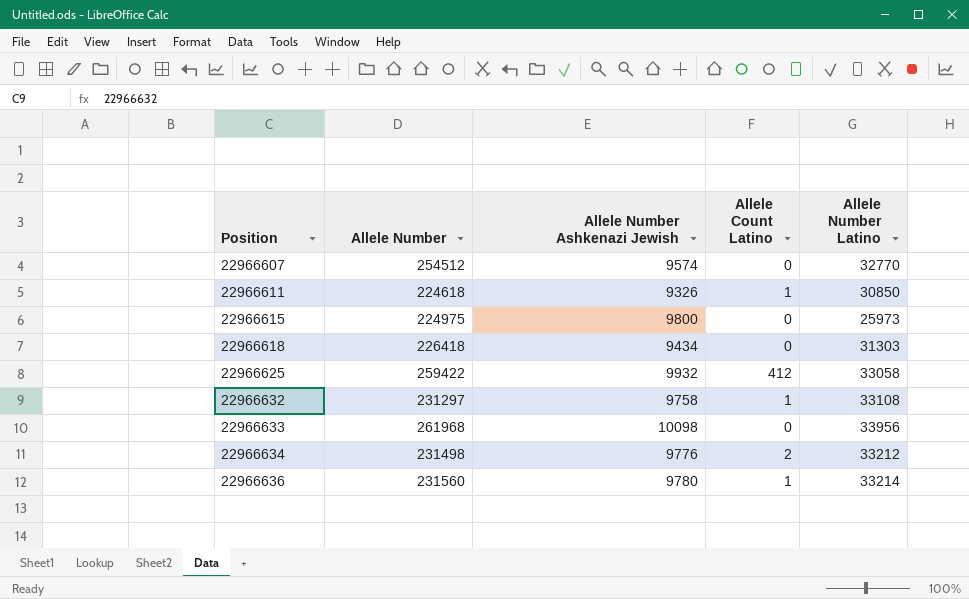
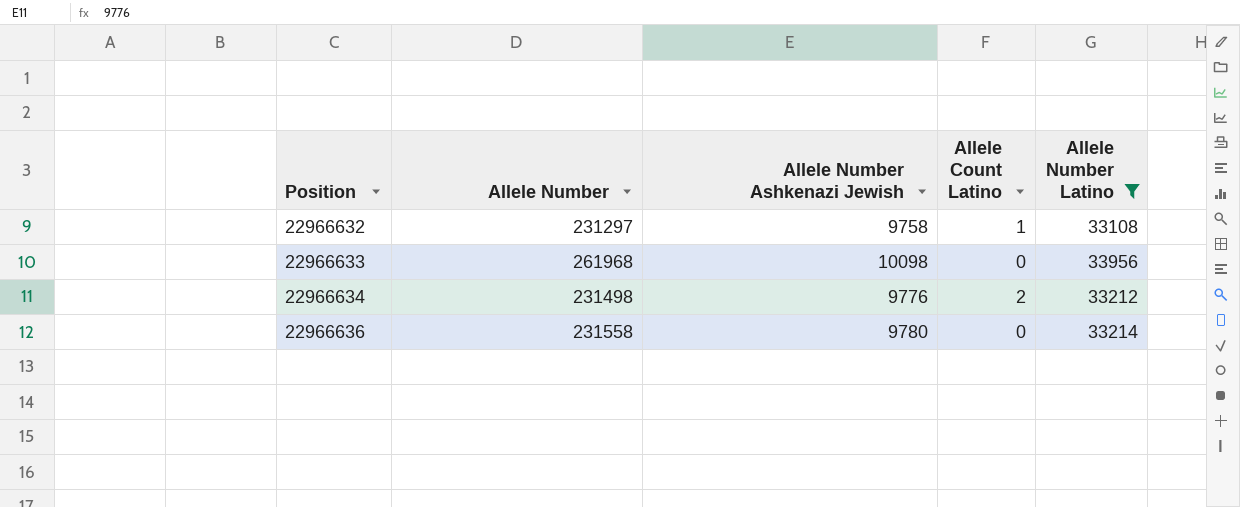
filter: none -> Allele Number Latino >= 33108
22966636 | Allele Number: 231560 -> 231558
22966636 | Allele Count Latino: 1 -> 0

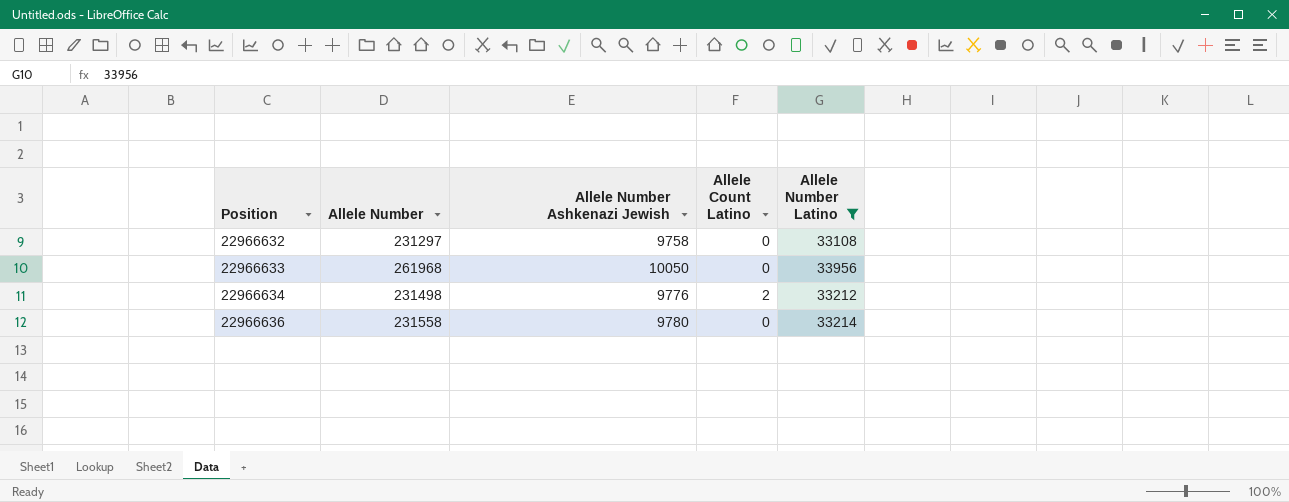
22966632 | Allele Count Latino: 1 -> 0
22966633 | Allele Number Ashkenazi Jewish: 10098 -> 10050

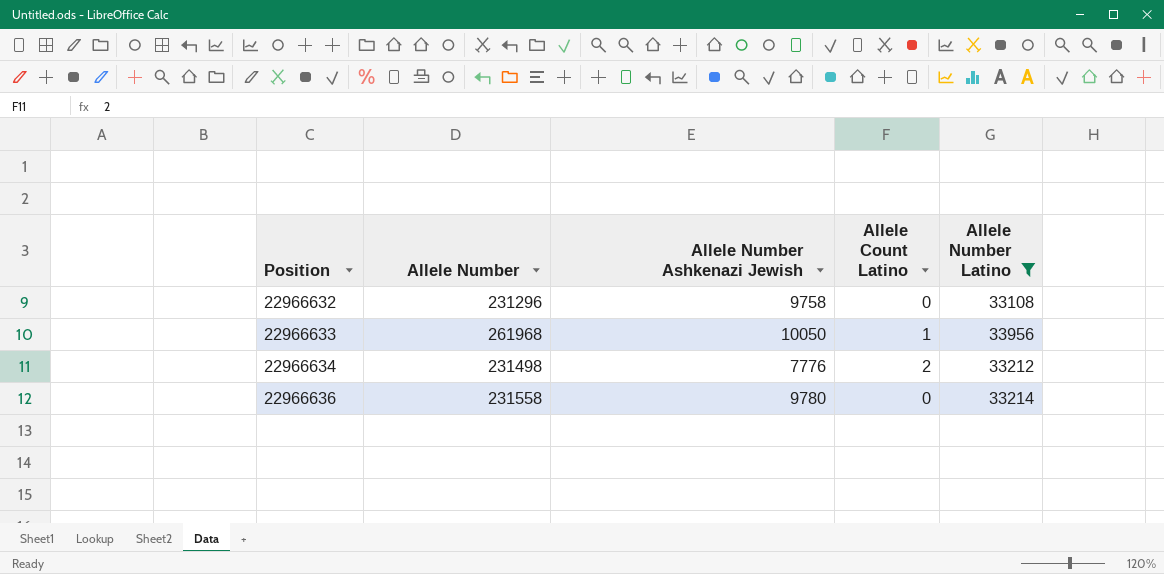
22966632 | Allele Number: 231297 -> 231296
22966633 | Allele Count Latino: 0 -> 1
22966634 | Allele Number Ashkenazi Jewish: 9776 -> 7776

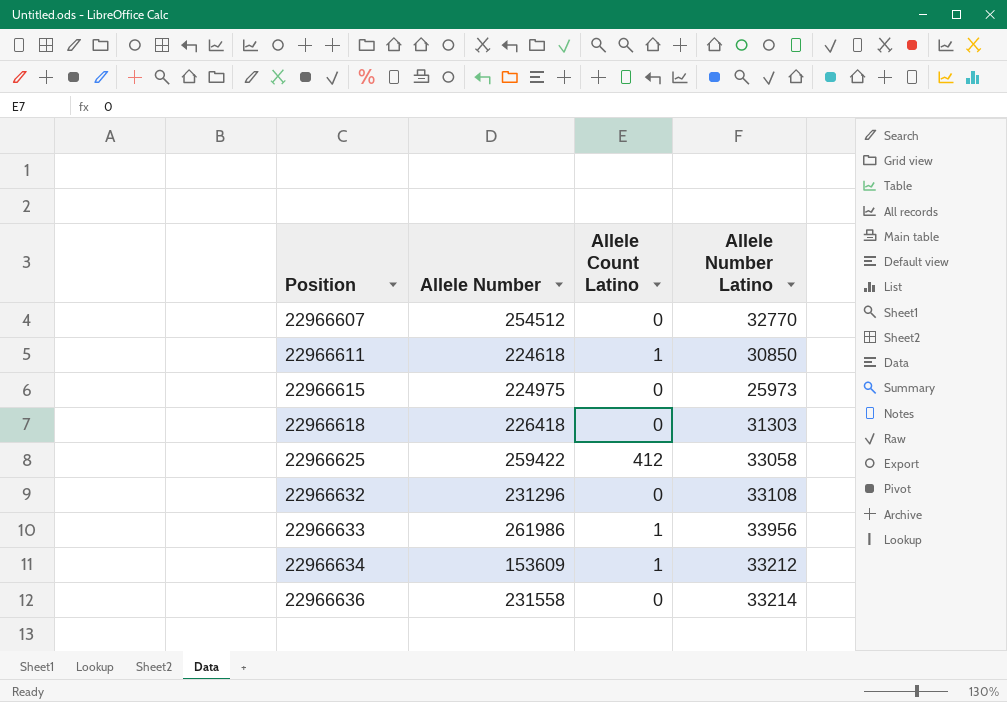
filter: Allele Number Latino >= 33108 -> none
column Allele Number Ashkenazi Jewish | position: 3 -> none
22966633 | Allele Number: 261968 -> 261986
22966634 | Allele Number: 231498 -> 153609
22966634 | Allele Count Latino: 2 -> 1

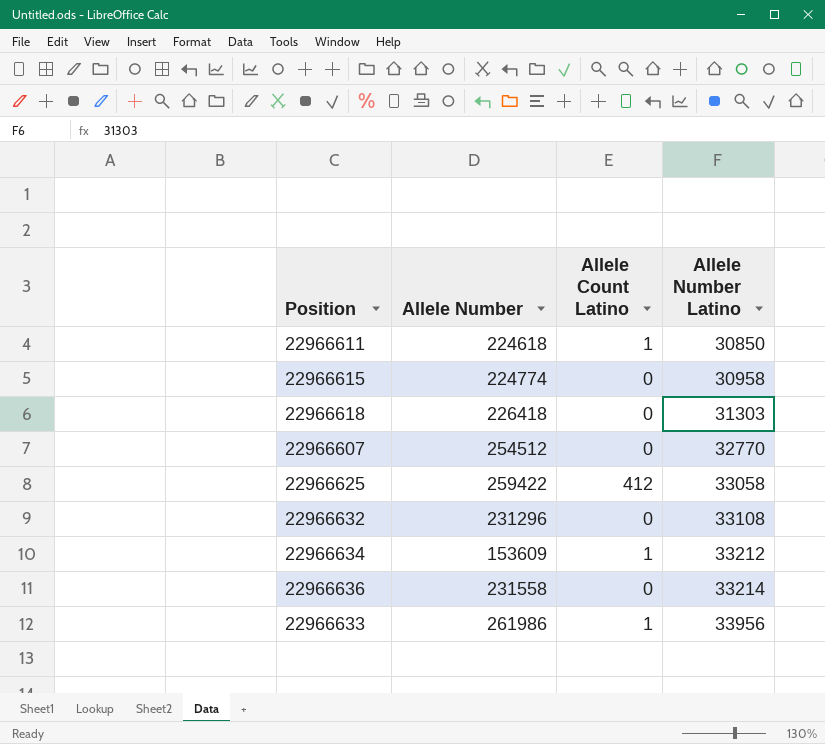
row order: Position ascending -> Allele Number Latino ascending
22966615 | Allele Number: 224975 -> 224774
22966615 | Allele Number Latino: 25973 -> 30958

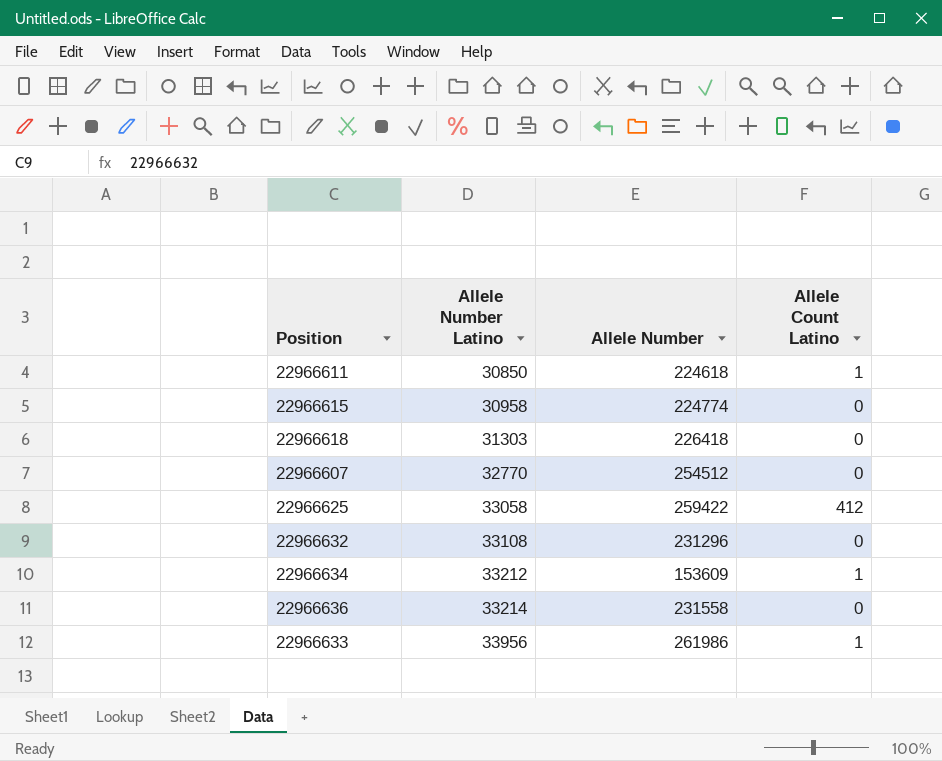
column Allele Number Latino | position: 4 -> 2

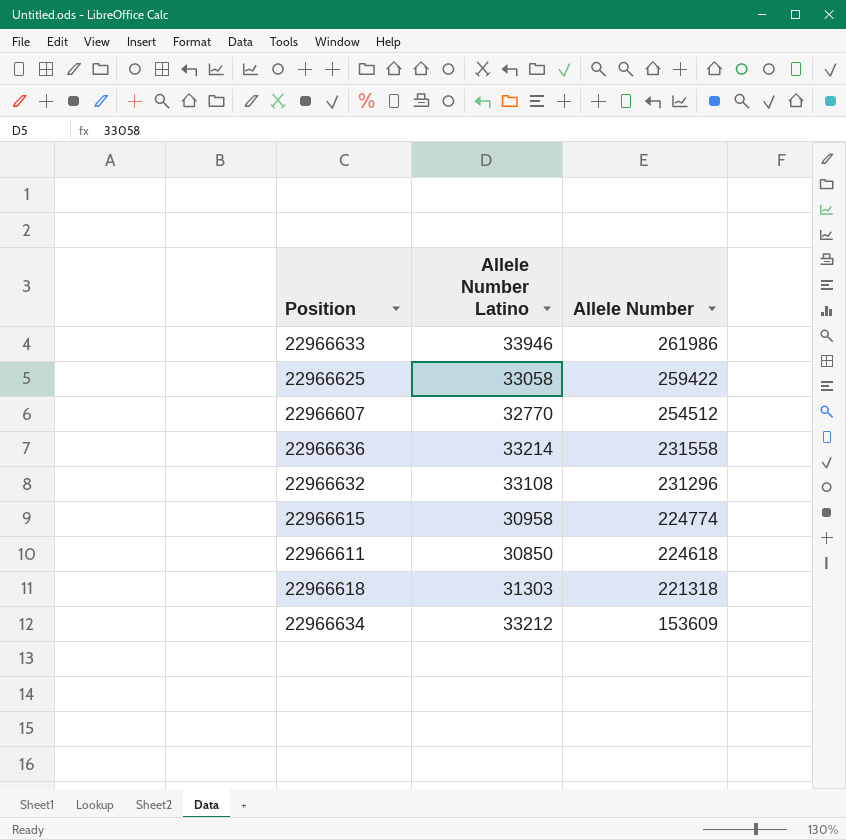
row order: Allele Number Latino ascending -> Allele Number descending
column Allele Count Latino | position: 4 -> none
22966633 | Allele Number Latino: 33956 -> 33946
22966618 | Allele Number: 226418 -> 221318

